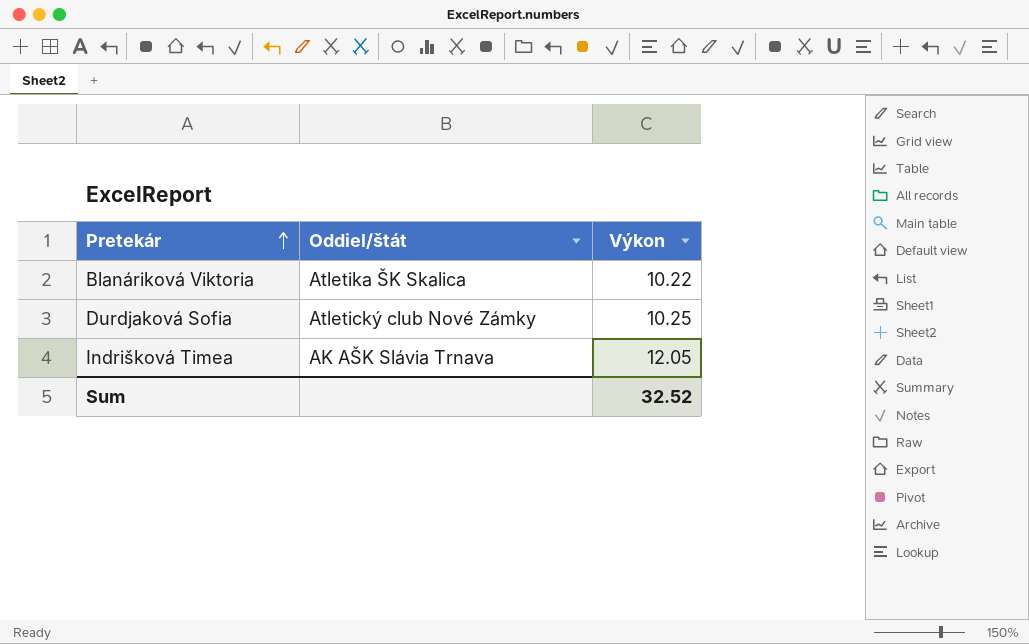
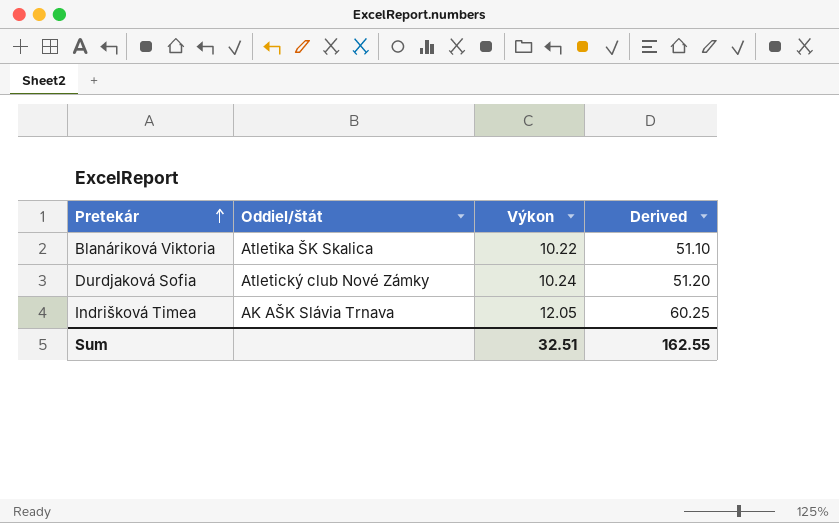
column Derived | formula: none -> [Výkon] * 5
Durdjaková Sofia | Výkon: 10.25 -> 10.24
Sum | Výkon: 32.52 -> 32.51

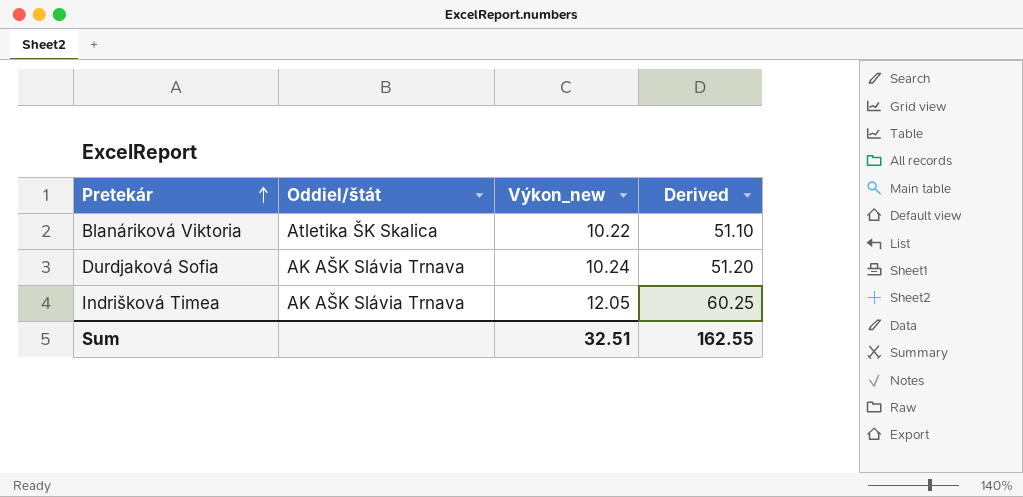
column name: Výkon -> Výkon_new
Durdjaková Sofia | Oddiel/štát: Atletický club Nové Zámky -> AK AŠK Slávia Trnava

